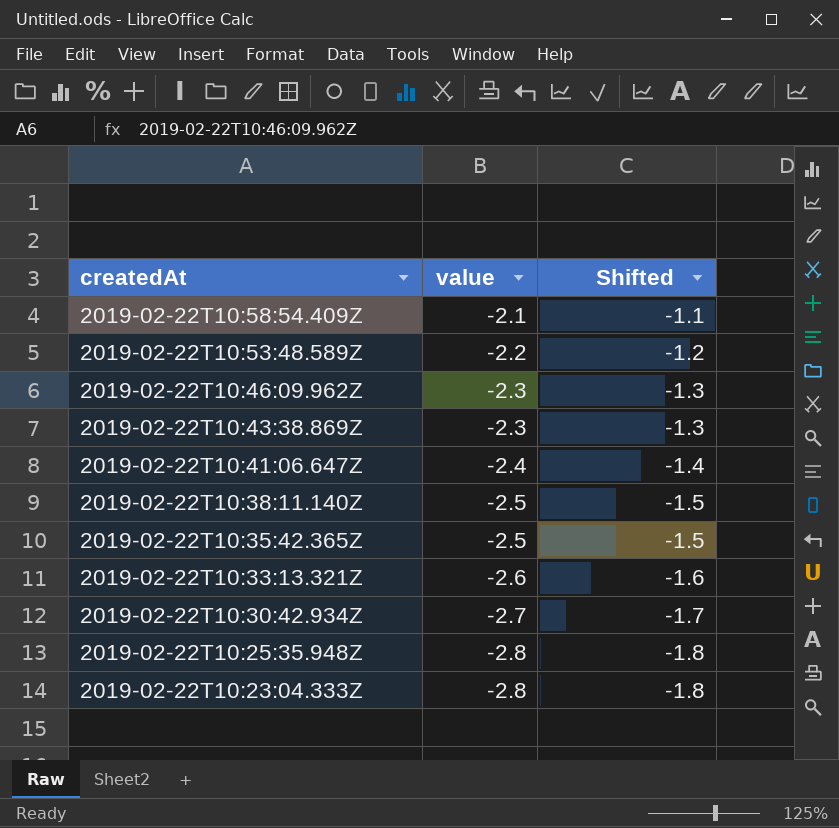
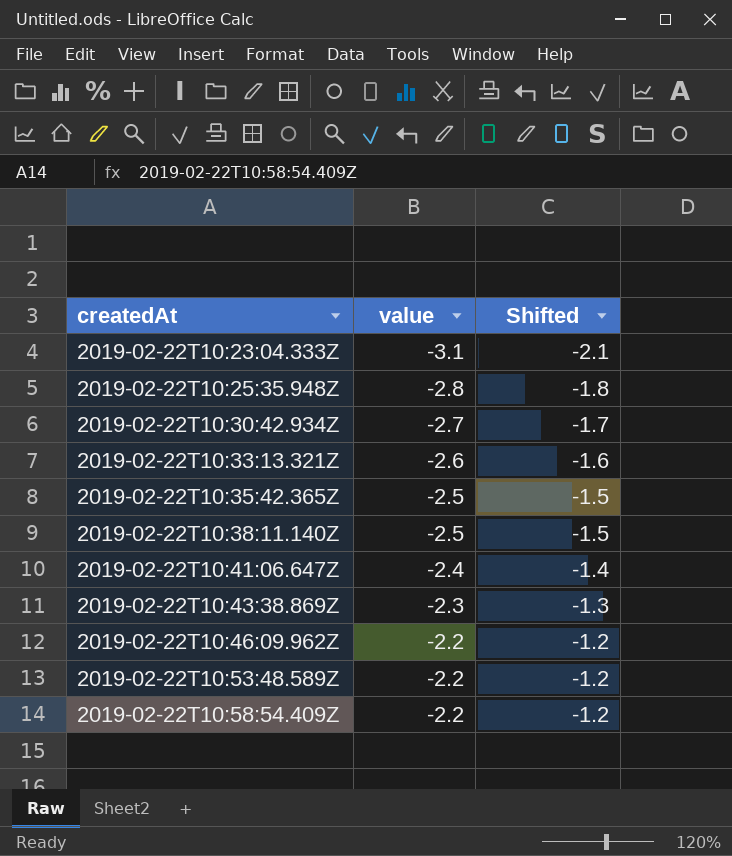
row order: createdAt descending -> createdAt ascending
2019-02-22T10:23:04.333Z | value: -2.8 -> -3.1
2019-02-22T10:23:04.333Z | Shifted: -1.8 -> -2.1
2019-02-22T10:46:09.962Z | value: -2.3 -> -2.2
2019-02-22T10:46:09.962Z | Shifted: -1.3 -> -1.2
2019-02-22T10:58:54.409Z | value: -2.1 -> -2.2
2019-02-22T10:58:54.409Z | Shifted: -1.1 -> -1.2

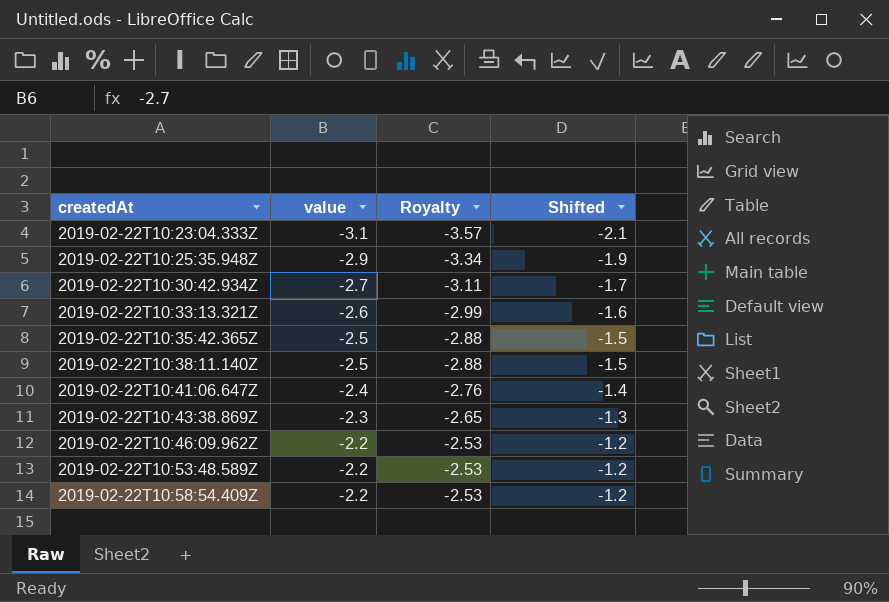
column Royalty | formula: none -> [value] * 1.15
2019-02-22T10:25:35.948Z | value: -2.8 -> -2.9
2019-02-22T10:25:35.948Z | Shifted: -1.8 -> -1.9

